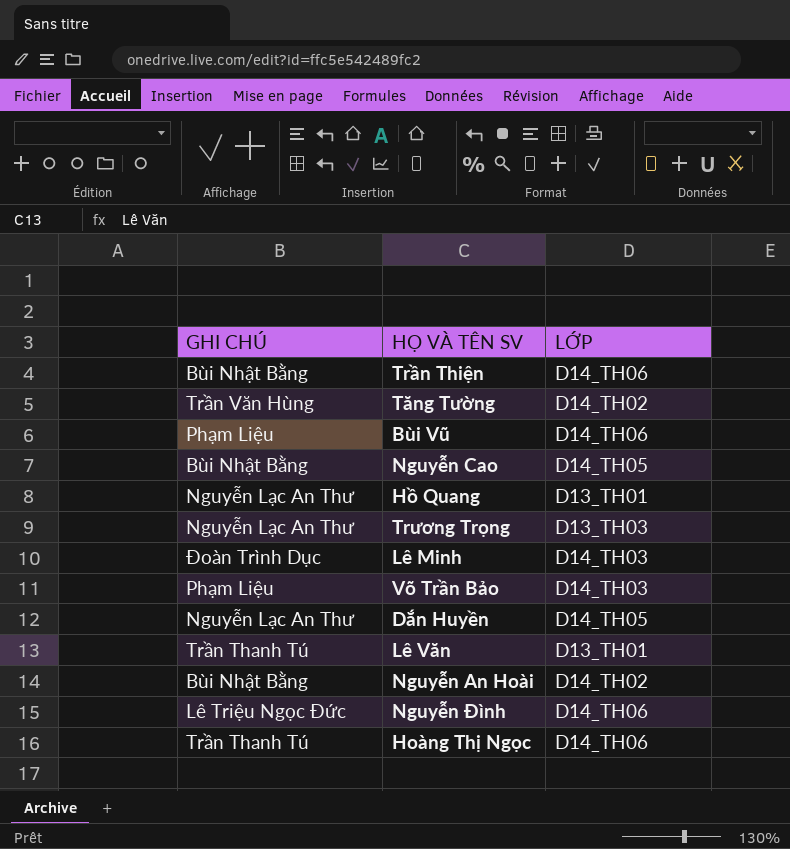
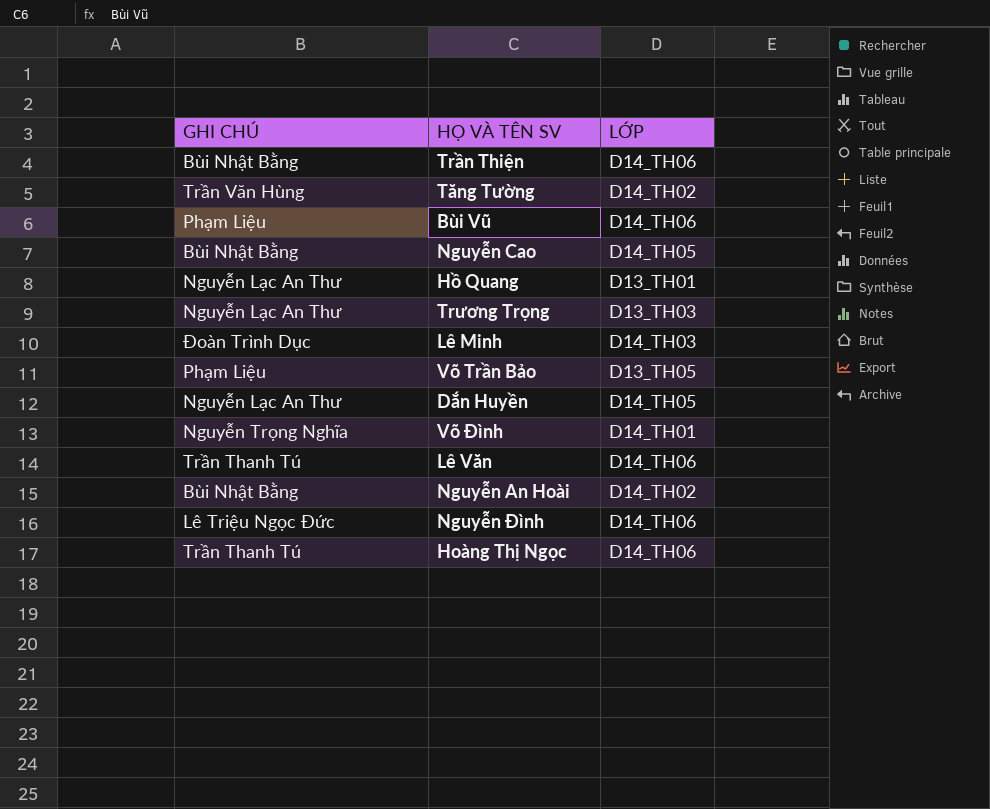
Võ Trần Bảo | LỚP: D14_TH03 -> D13_TH05
row Võ Đình: none -> Nguyễn Trọng Nghĩa | D14_TH01
Lê Văn | LỚP: D13_TH01 -> D14_TH06

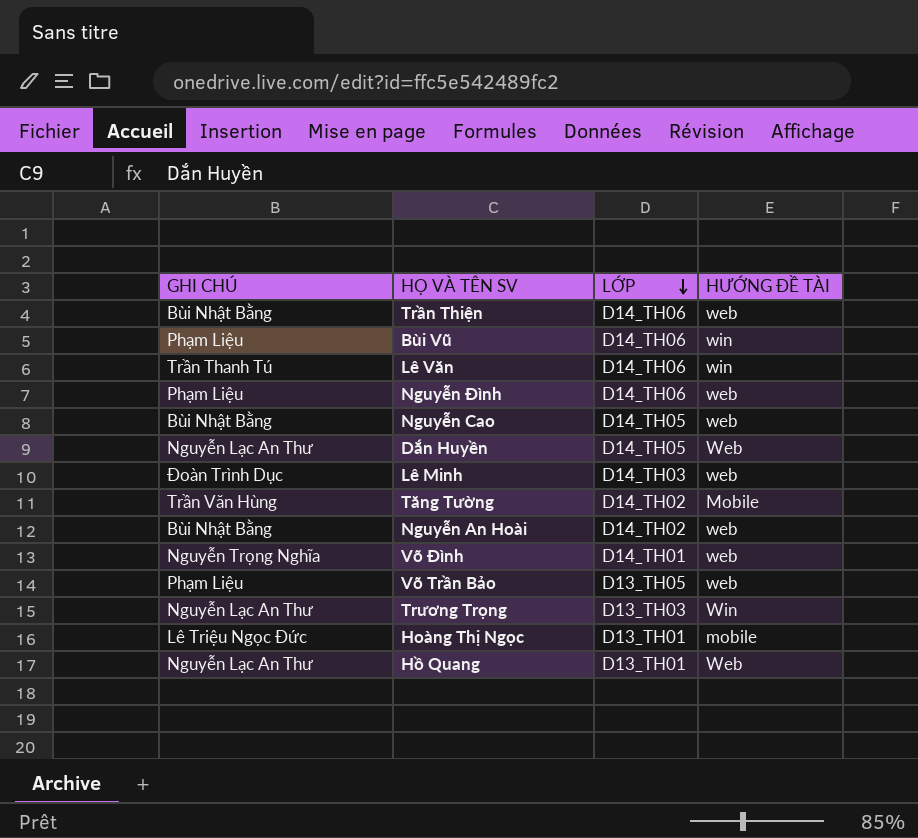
row order: none -> LỚP descending
column HƯỚNG ĐỀ TÀI | position: none -> 4
Nguyễn Đình | GHI CHÚ: Lê Triệu Ngọc Đức -> Phạm Liệu
Hoàng Thị Ngọc | GHI CHÚ: Trần Thanh Tú -> Lê Triệu Ngọc Đức
Hoàng Thị Ngọc | LỚP: D14_TH06 -> D13_TH01

